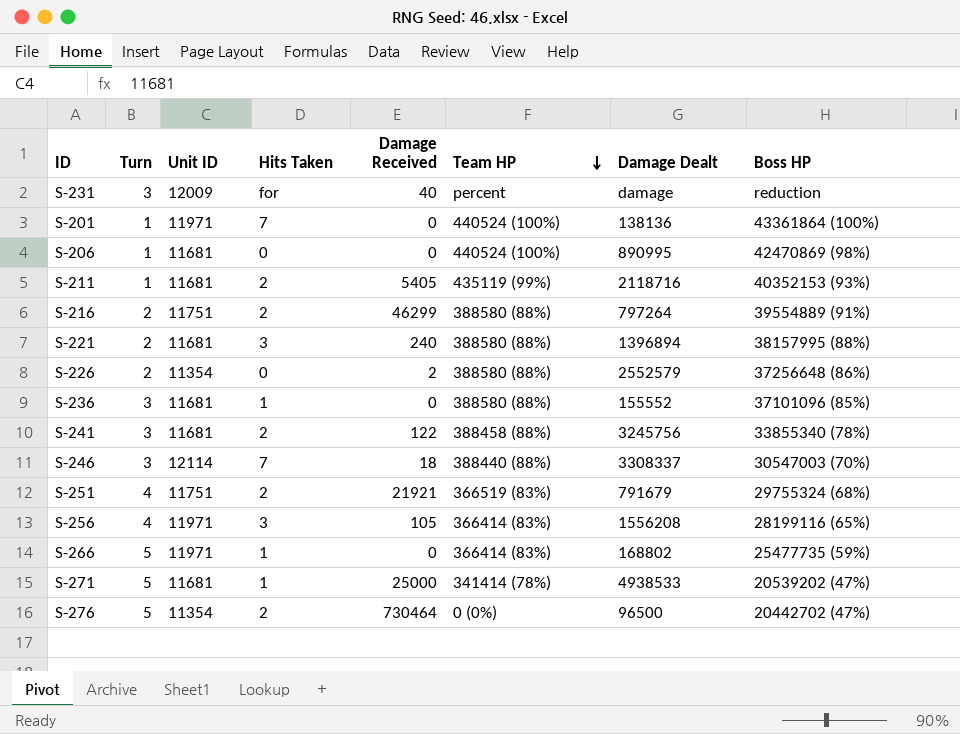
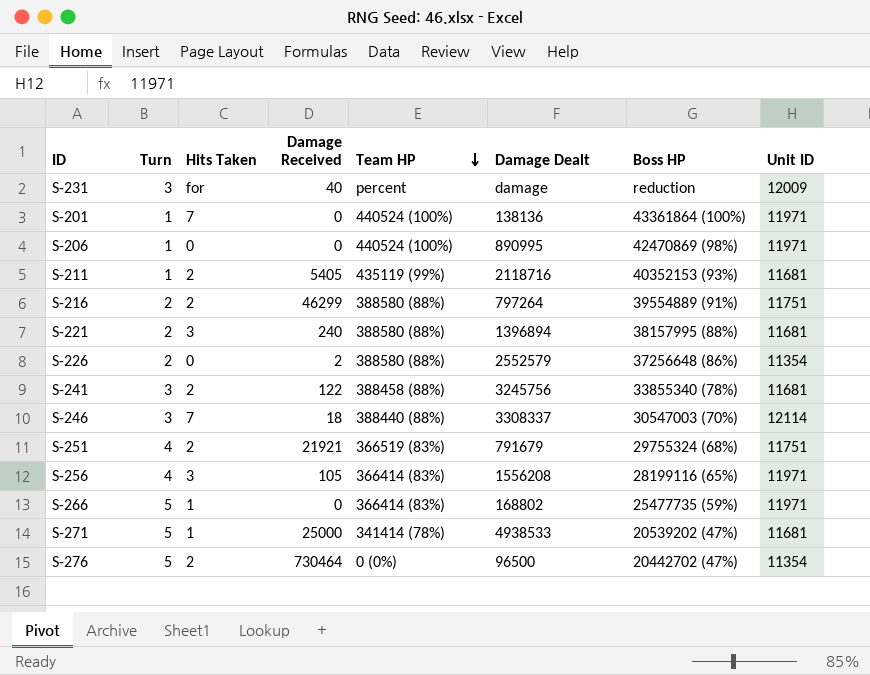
column Unit ID | position: 3 -> 8
row S-236: 3 | 11681 | 1 | 0 | 388580 (88%) | 155552 | 37101096 (85%) -> none
S-206 | Unit ID: 11681 -> 11971

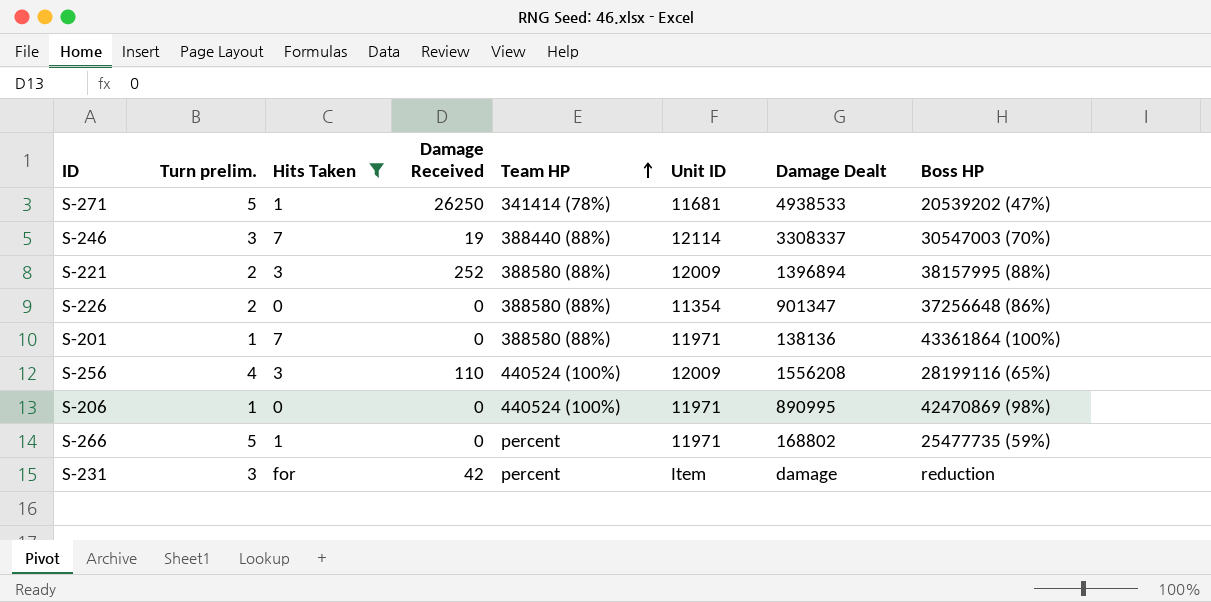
filter: none -> Hits Taken != 2
row order: Team HP descending -> Team HP ascending
column name: Turn -> Turn prelim.
column Unit ID | position: 8 -> 6
S-271 | Damage Received: 25000 -> 26250
S-246 | Damage Received: 18 -> 19
S-221 | Damage Received: 240 -> 252
S-221 | Unit ID: 11681 -> 12009
S-226 | Damage Received: 2 -> 0
S-226 | Damage Dealt: 2552579 -> 901347
S-201 | Team HP: 440524 (100%) -> 388580 (88%)
S-256 | Damage Received: 105 -> 110
S-256 | Team HP: 366414 (83%) -> 440524 (100%)
S-256 | Unit ID: 11971 -> 12009
S-266 | Team HP: 366414 (83%) -> percent
S-231 | Damage Received: 40 -> 42
S-231 | Unit ID: 12009 -> Item

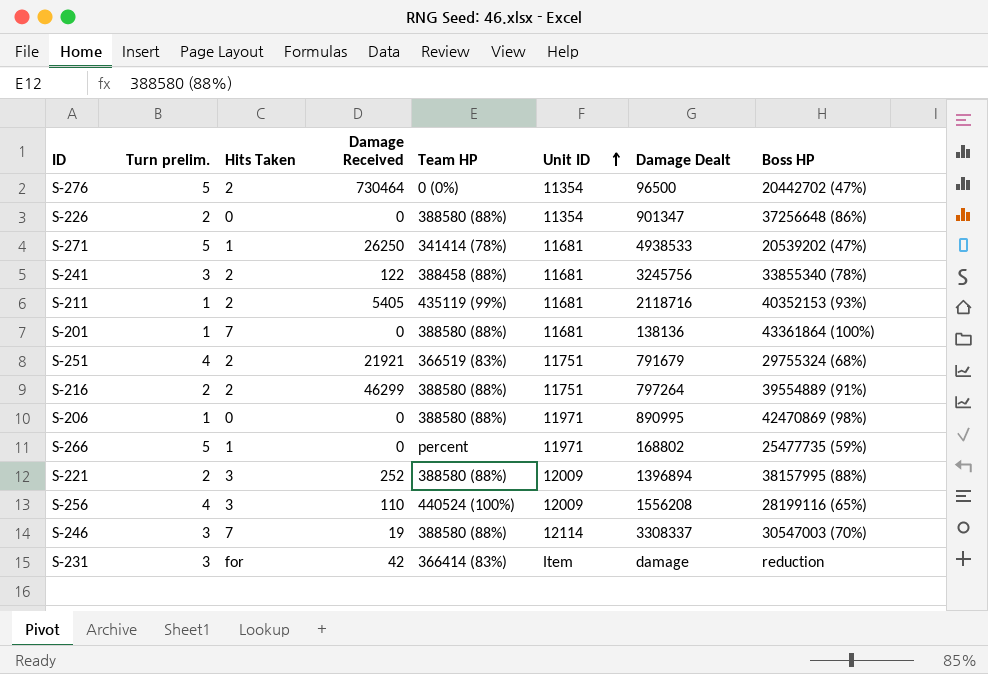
filter: Hits Taken != 2 -> none
row order: Team HP ascending -> Unit ID ascending
S-201 | Unit ID: 11971 -> 11681
S-206 | Team HP: 440524 (100%) -> 388580 (88%)
S-246 | Team HP: 388440 (88%) -> 388580 (88%)
S-231 | Team HP: percent -> 366414 (83%)

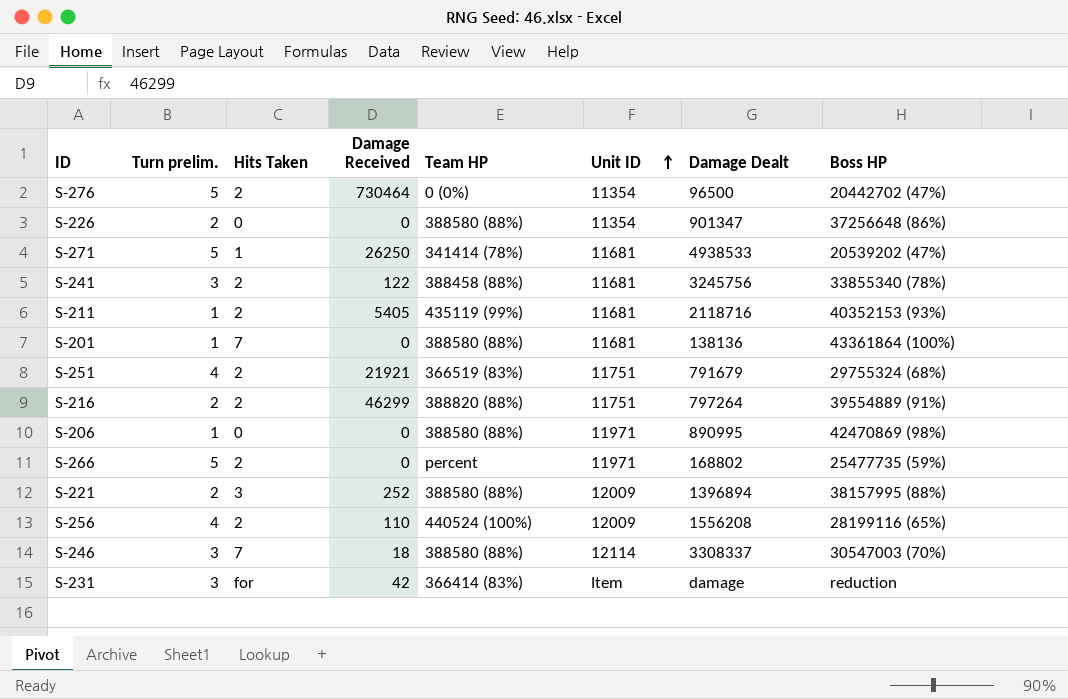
S-216 | Team HP: 388580 (88%) -> 388820 (88%)
S-266 | Hits Taken: 1 -> 2
S-256 | Hits Taken: 3 -> 2
S-246 | Damage Received: 19 -> 18

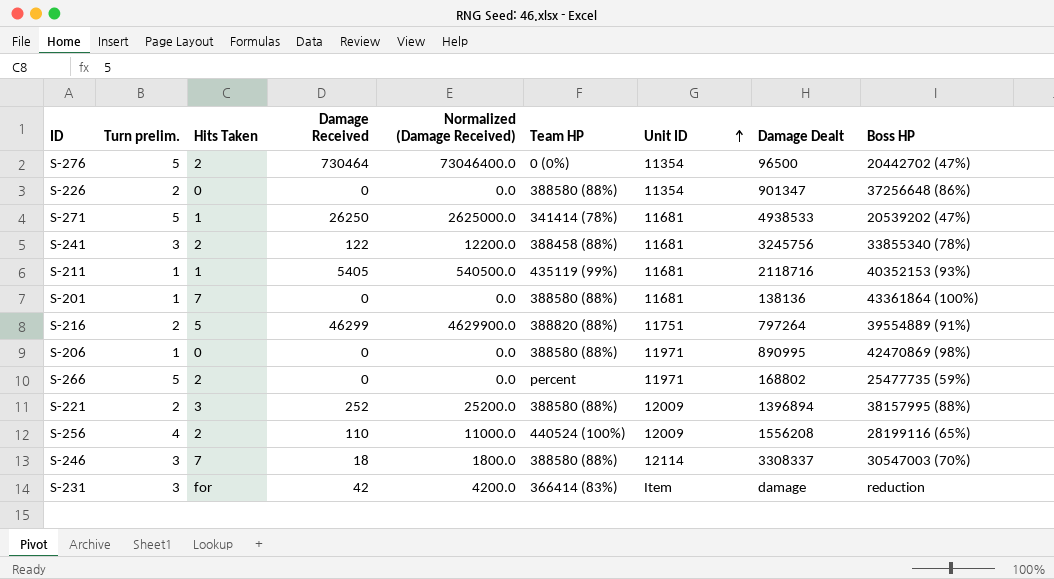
column Normalized (Damage Received) | formula: none -> [Damage Received] * 100
row S-251: 4 | 2 | 21921 | 366519 (83%) | 11751 | 791679 | 29755324 (68%) -> none
S-211 | Hits Taken: 2 -> 1
S-216 | Hits Taken: 2 -> 5

